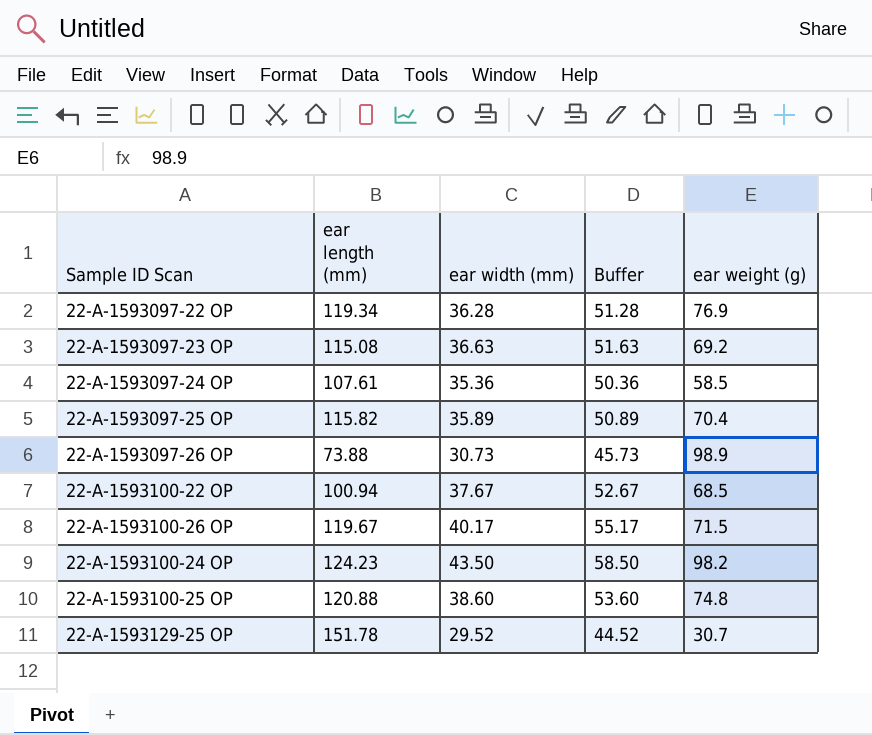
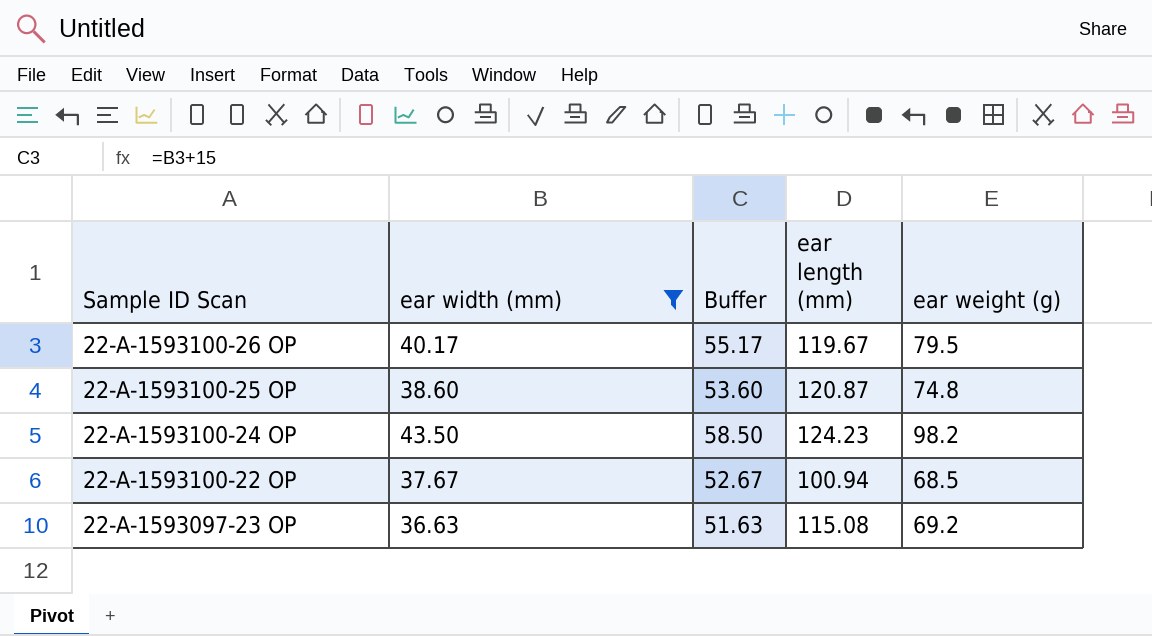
filter: none -> ear width (mm) >= 36.63
row order: none -> Sample ID Scan descending
column ear length (mm) | position: 2 -> 4
22-A-1593100-26 OP | ear weight (g): 71.5 -> 79.5
22-A-1593100-25 OP | ear length (mm): 120.88 -> 120.87

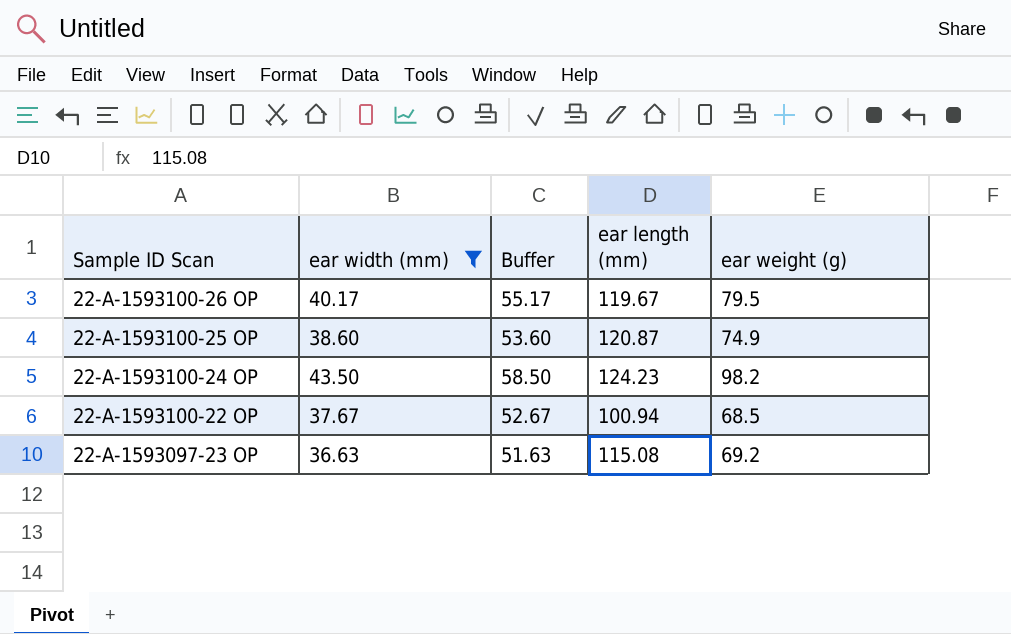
22-A-1593100-25 OP | ear weight (g): 74.8 -> 74.9

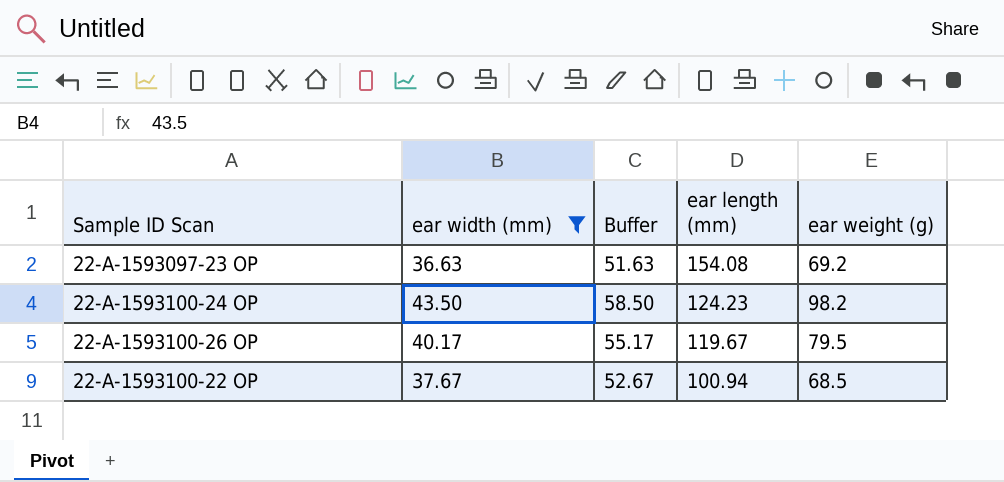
row order: Sample ID Scan descending -> ear length (mm) descending
row 22-A-1593100-25 OP: 38.60 | 53.60 | 120.87 | 74.9 -> none
22-A-1593097-23 OP | ear length (mm): 115.08 -> 154.08

